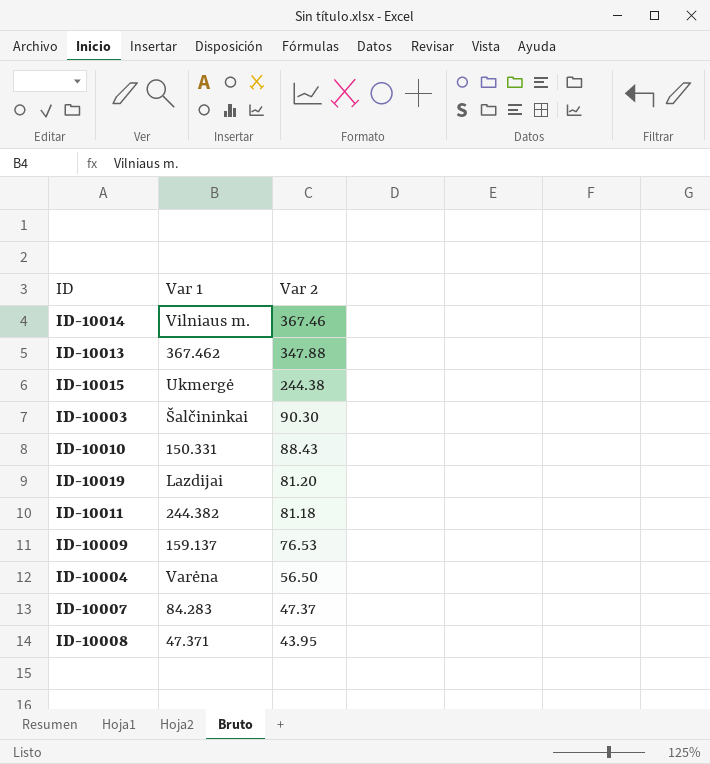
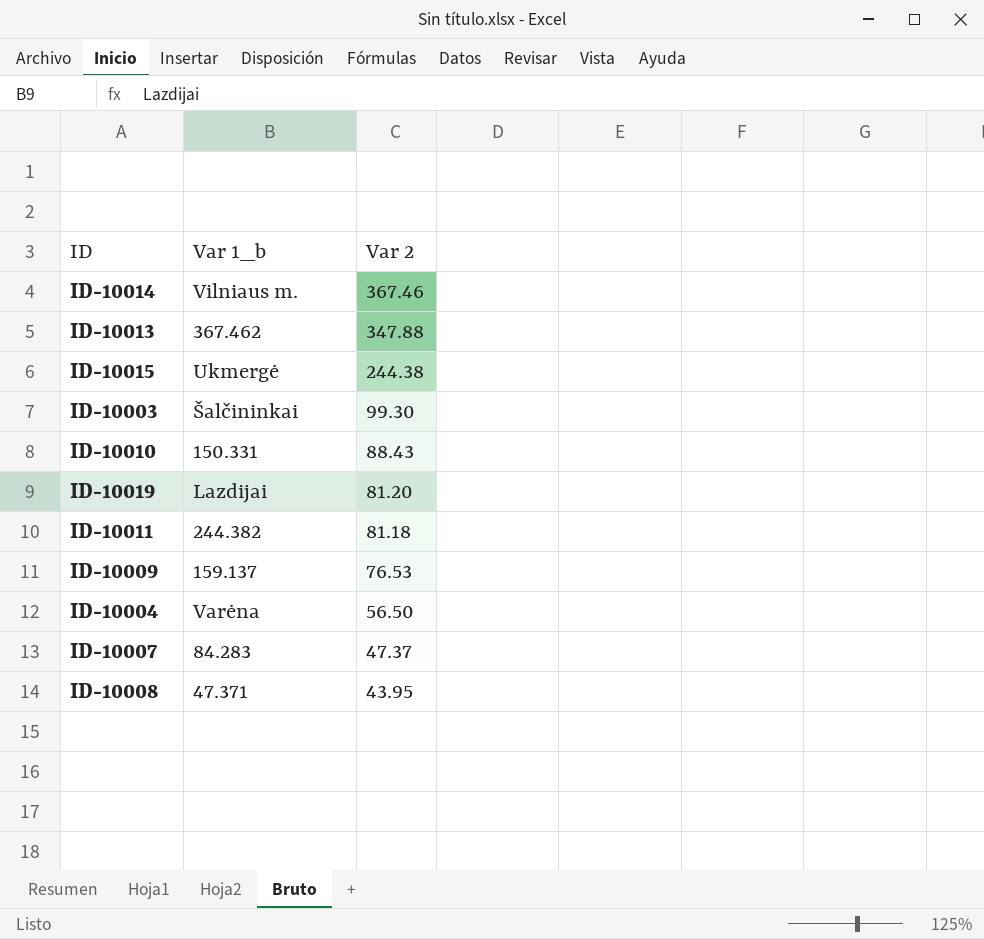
column name: Var 1 -> Var 1_b
ID-10003 | Var 2: 90.30 -> 99.30

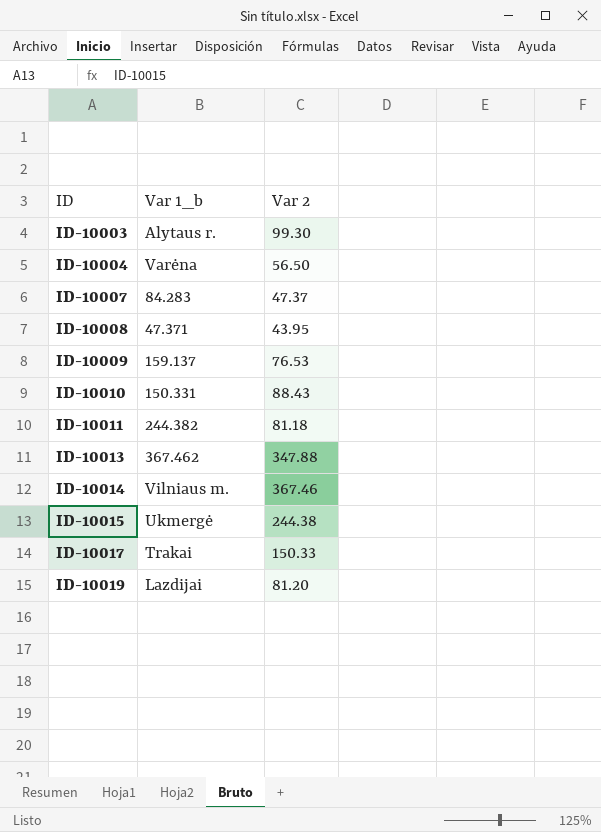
row order: Var 2 descending -> ID ascending
ID-10003 | Var 1_b: Šalčininkai -> Alytaus r.
row ID-10017: none -> Trakai | 150.33

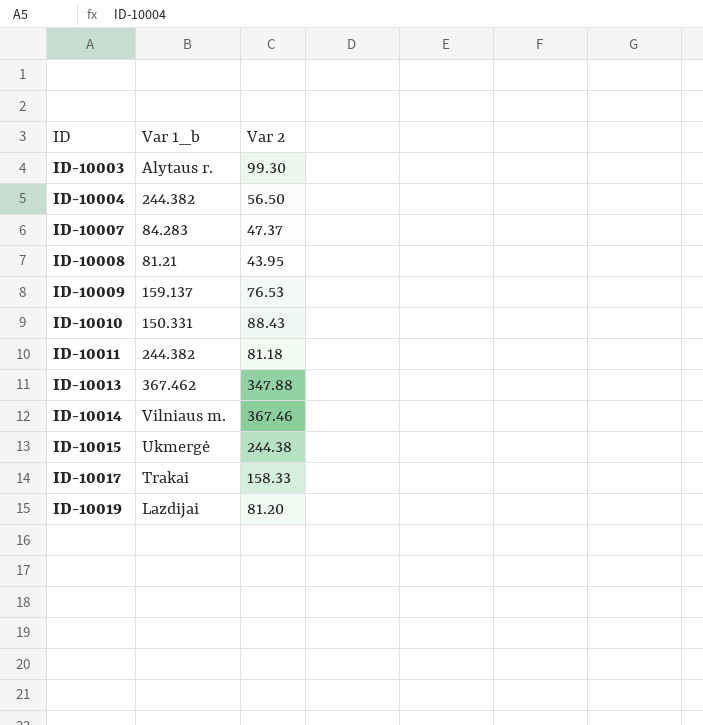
ID-10004 | Var 1_b: Varėna -> 244.382
ID-10008 | Var 1_b: 47.371 -> 81.21
ID-10017 | Var 2: 150.33 -> 158.33

